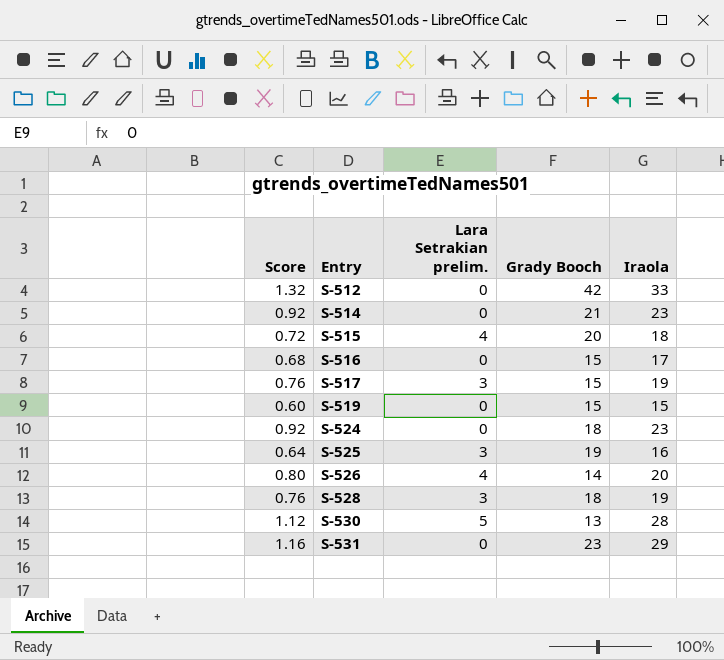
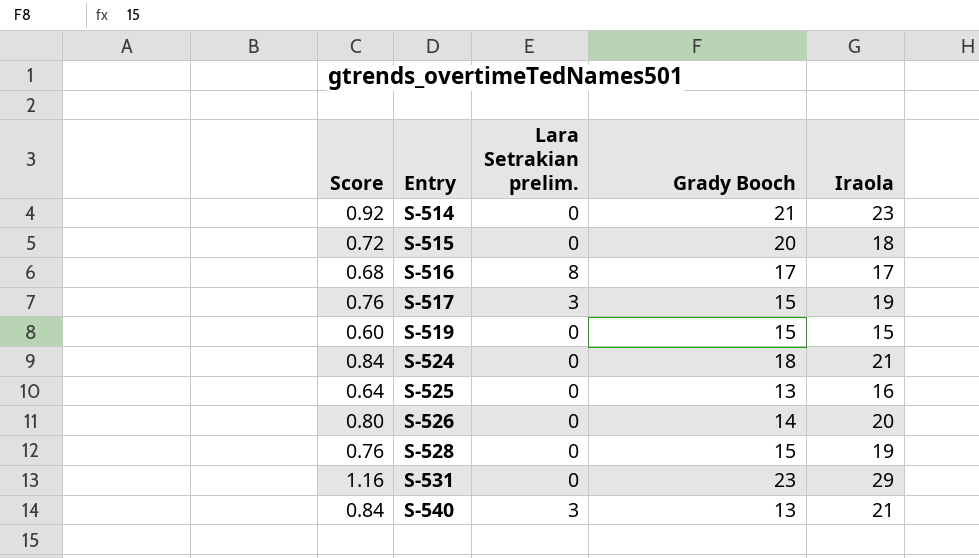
row S-512: 1.32 | 0 | 42 | 33 -> none
row S-530: 1.12 | 5 | 13 | 28 -> none
S-515 | Lara Setrakian prelim.: 4 -> 0
S-516 | Lara Setrakian prelim.: 0 -> 8
S-516 | Grady Booch: 15 -> 17
S-524 | Score: 0.92 -> 0.84
S-524 | Iraola: 23 -> 21
S-525 | Lara Setrakian prelim.: 3 -> 0
S-525 | Grady Booch: 19 -> 13
S-526 | Lara Setrakian prelim.: 4 -> 0
S-528 | Lara Setrakian prelim.: 3 -> 0
S-528 | Grady Booch: 18 -> 15
row S-540: none -> 0.84 | 3 | 13 | 21

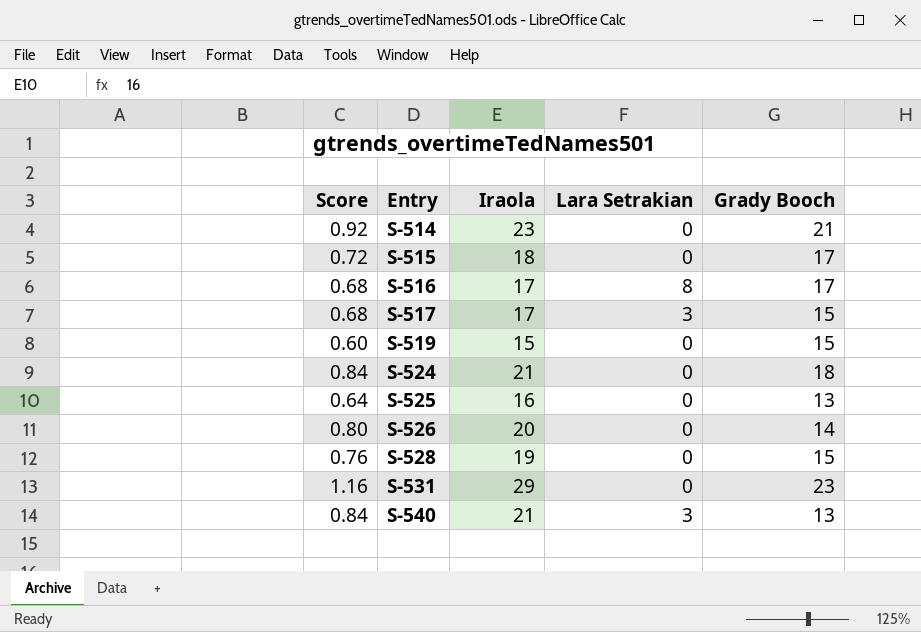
column Iraola | position: 5 -> 3
column name: Lara Setrakian prelim. -> Lara Setrakian
S-515 | Grady Booch: 20 -> 17
S-517 | Score: 0.76 -> 0.68
S-517 | Iraola: 19 -> 17

